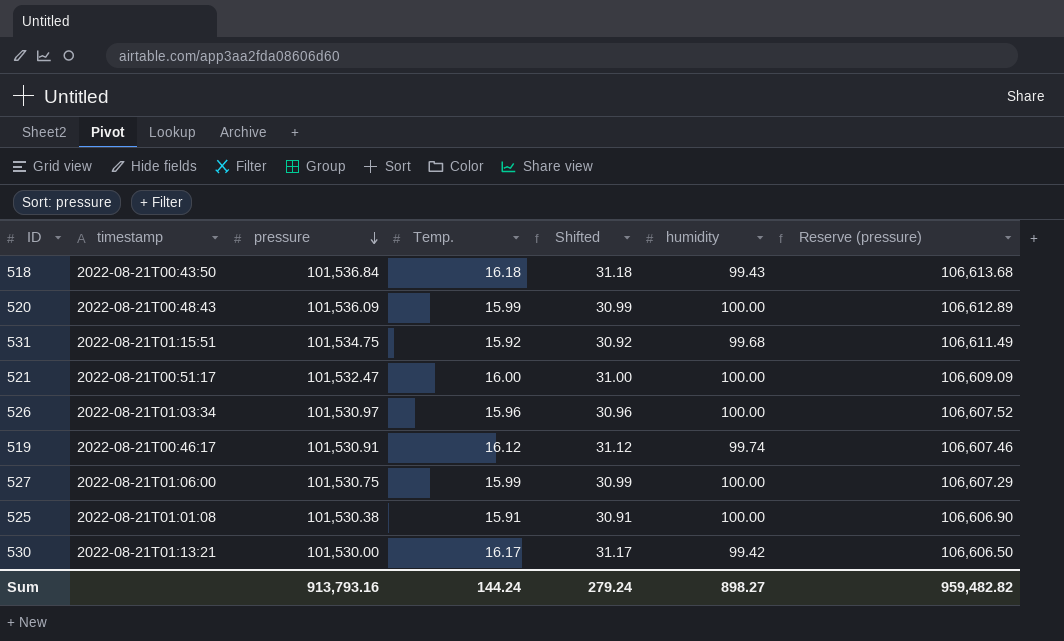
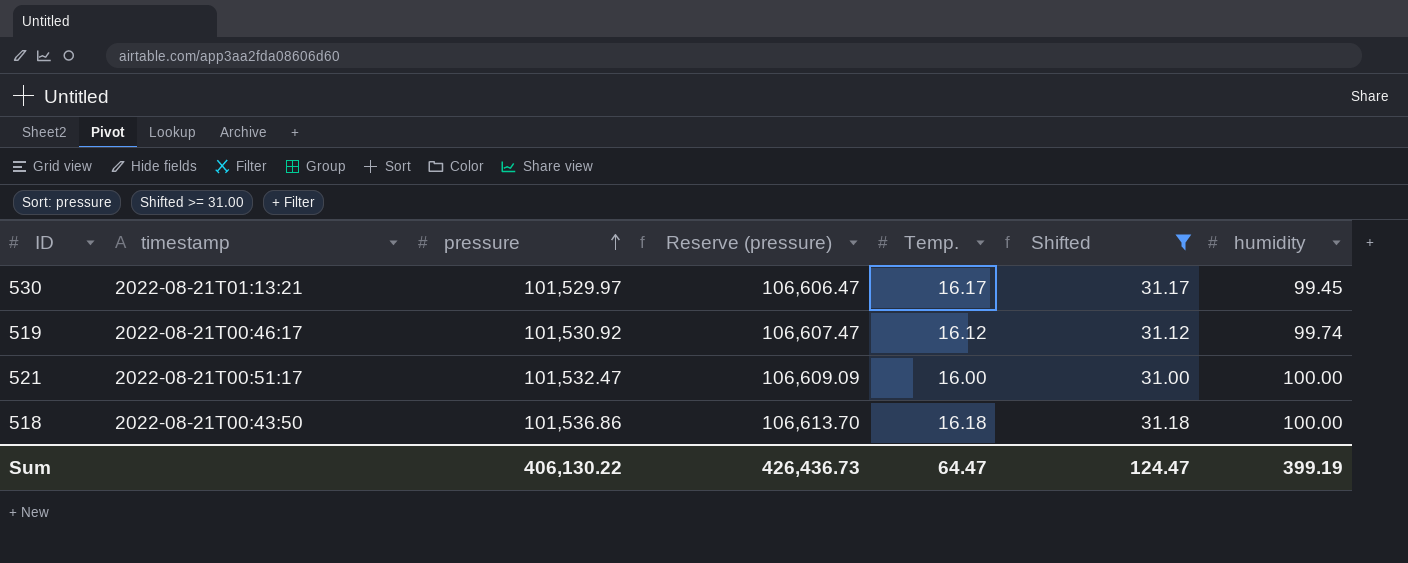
filter: none -> Shifted >= 31.00
row order: pressure descending -> pressure ascending
column Reserve (pressure) | position: 7 -> 4
530 | pressure: 101,530.00 -> 101,529.97
530 | Reserve (pressure): 106,606.50 -> 106,606.47
530 | humidity: 99.42 -> 99.45
519 | pressure: 101,530.91 -> 101,530.92
519 | Reserve (pressure): 106,607.46 -> 106,607.47
518 | pressure: 101,536.84 -> 101,536.86
518 | Reserve (pressure): 106,613.68 -> 106,613.70
518 | humidity: 99.43 -> 100.00
Sum | pressure: 913,793.16 -> 406,130.22
Sum | Reserve (pressure): 959,482.82 -> 426,436.73
Sum | Temp.: 144.24 -> 64.47
Sum | Shifted: 279.24 -> 124.47
Sum | humidity: 898.27 -> 399.19

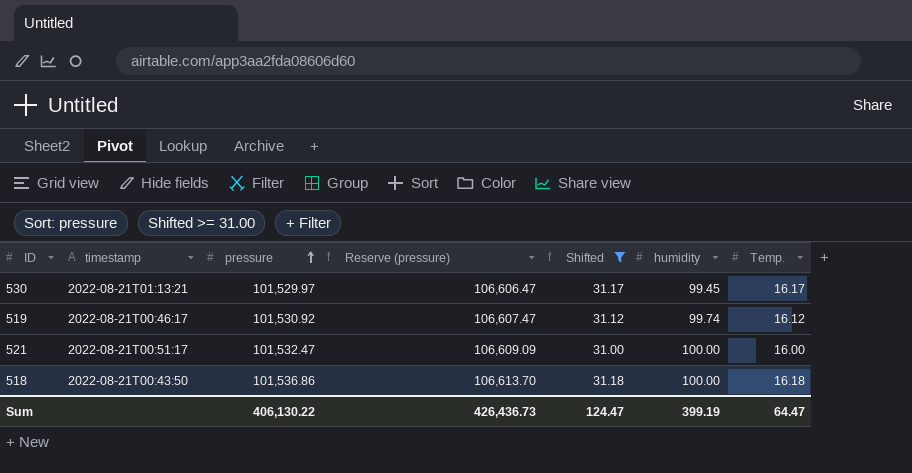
column Temp. | position: 5 -> 7

